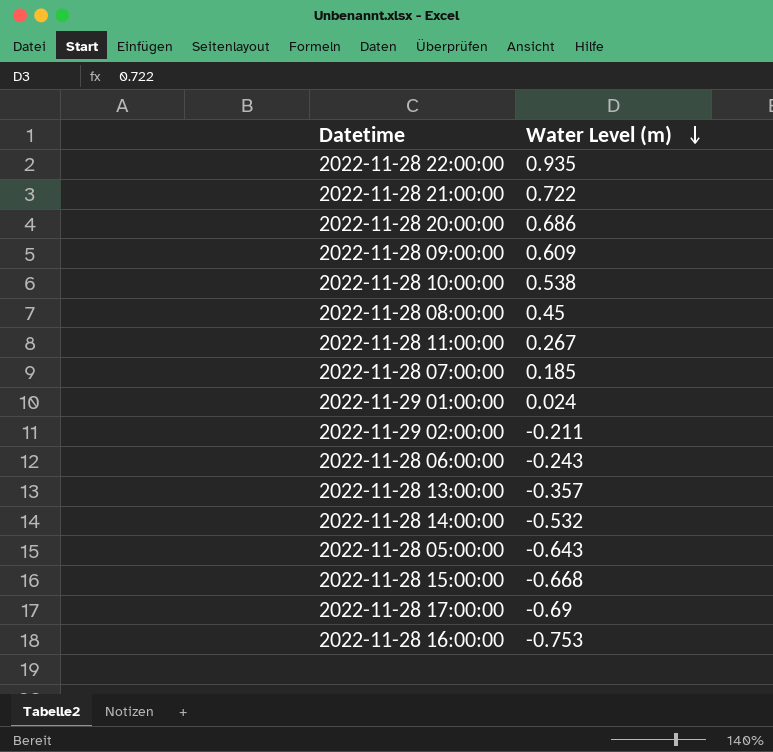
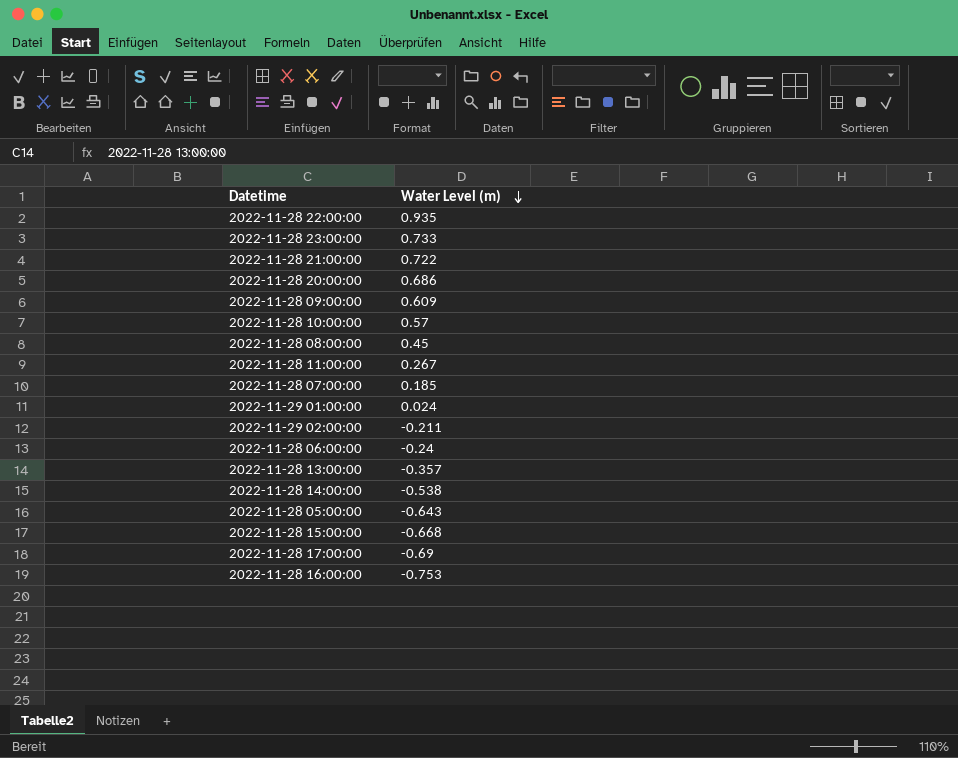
row 2022-11-28 23:00:00: none -> 0.733
2022-11-28 10:00:00 | Water Level (m): 0.538 -> 0.57
2022-11-28 06:00:00 | Water Level (m): -0.243 -> -0.24
2022-11-28 14:00:00 | Water Level (m): -0.532 -> -0.538

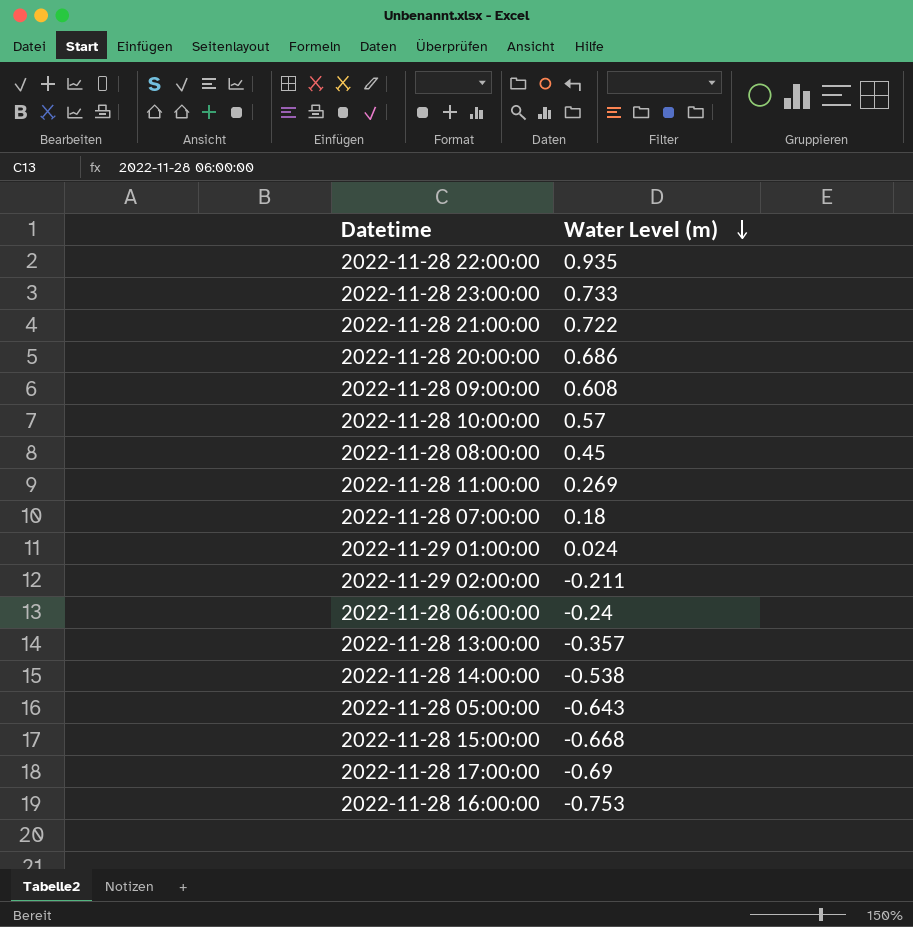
2022-11-28 09:00:00 | Water Level (m): 0.609 -> 0.608
2022-11-28 11:00:00 | Water Level (m): 0.267 -> 0.269
2022-11-28 07:00:00 | Water Level (m): 0.185 -> 0.18

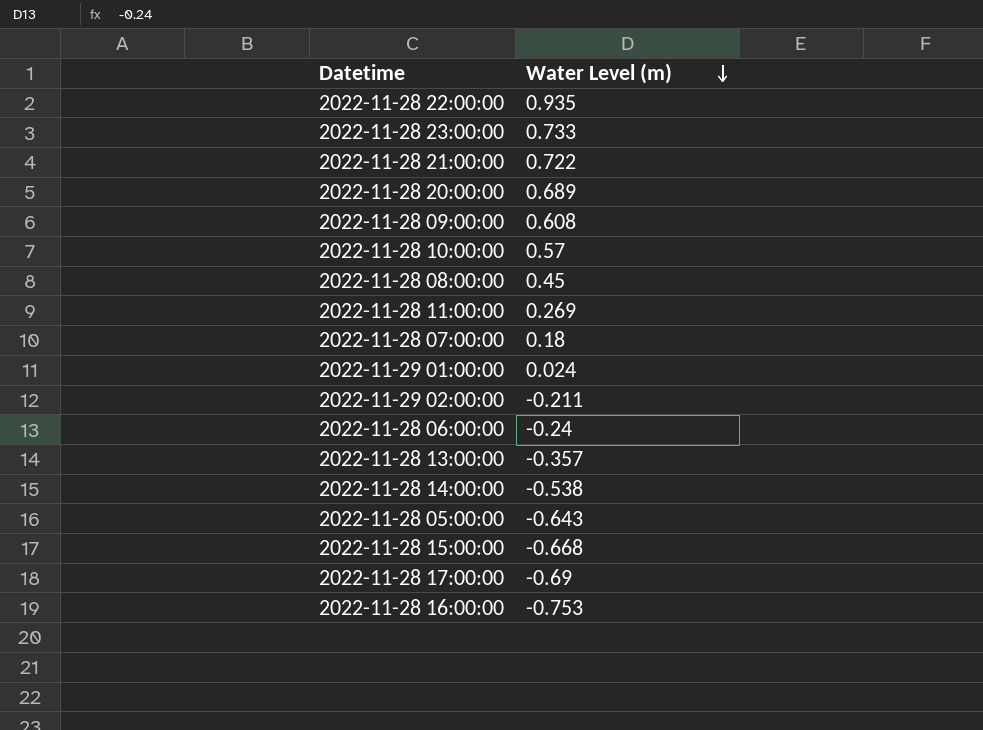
2022-11-28 20:00:00 | Water Level (m): 0.686 -> 0.689

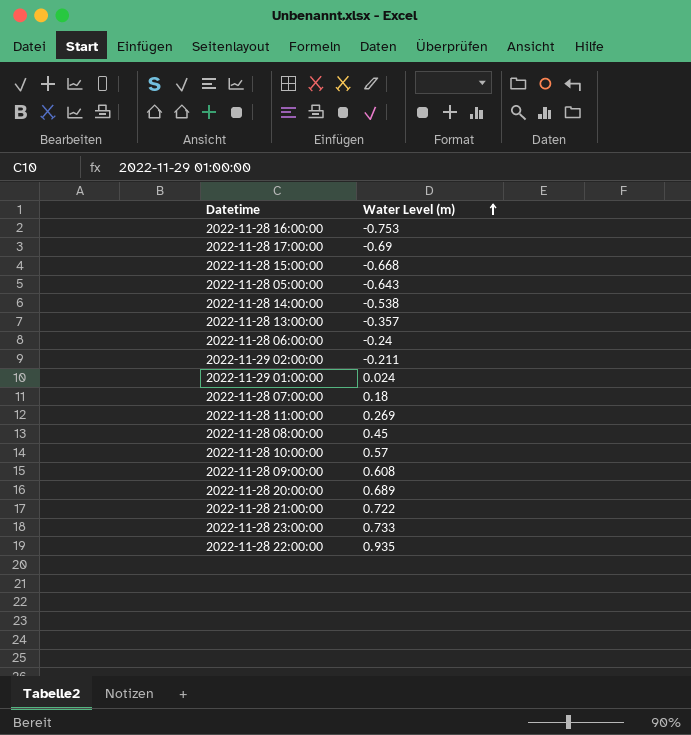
row order: Water Level (m) descending -> Water Level (m) ascending

